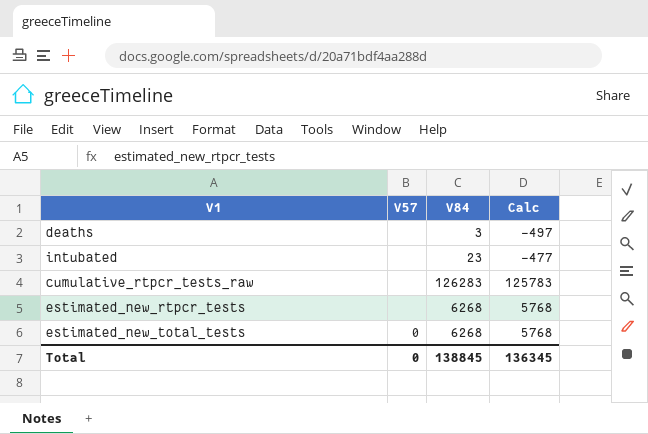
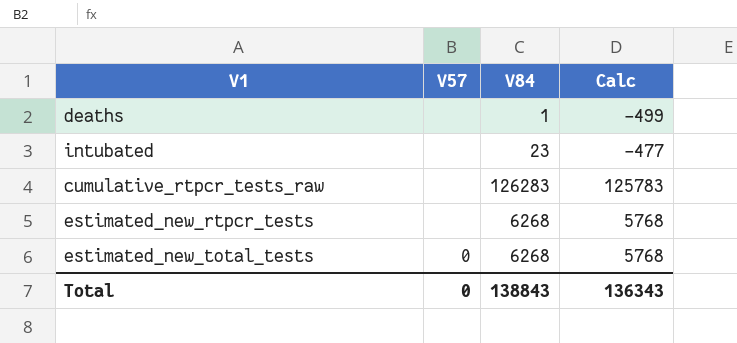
deaths | V84: 3 -> 1
deaths | Calc: -497 -> -499
Total | V84: 138845 -> 138843
Total | Calc: 136345 -> 136343

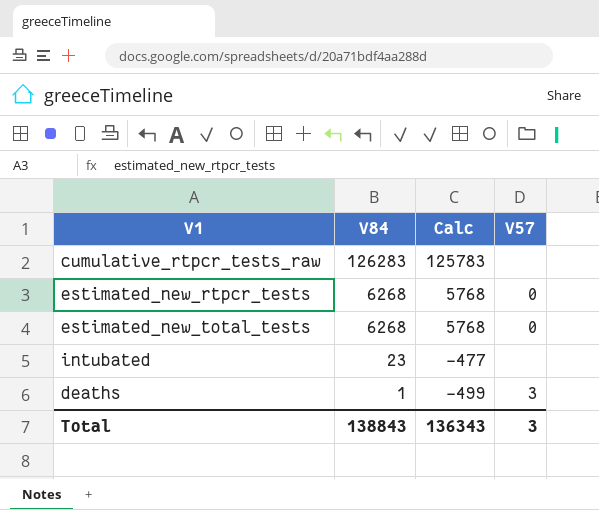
row order: none -> V84 descending
column V57 | position: 2 -> 4
estimated_new_rtpcr_tests | V57: none -> 0
deaths | V57: none -> 3
Total | V57: 0 -> 3

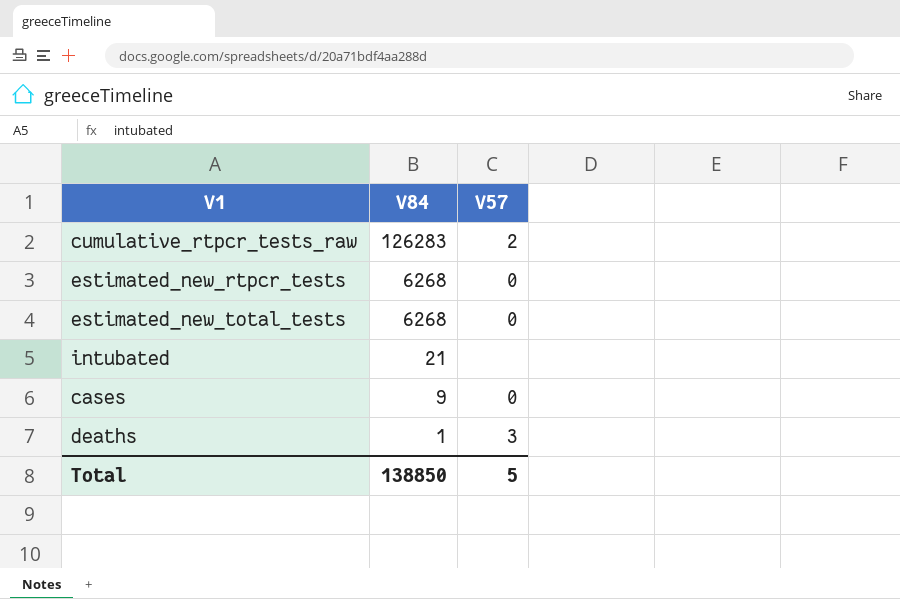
column Calc | formula: [V84] - 500 -> none
cumulative_rtpcr_tests_raw | V57: none -> 2
intubated | V84: 23 -> 21
row cases: none -> 9 | 0
Total | V84: 138843 -> 138850
Total | V57: 3 -> 5

